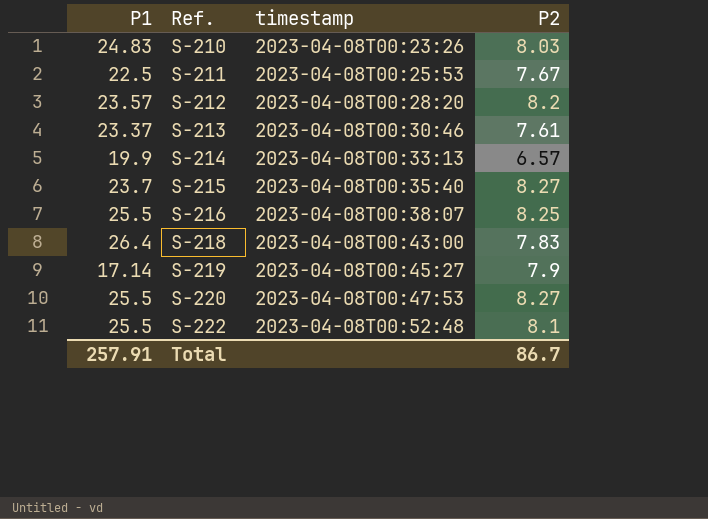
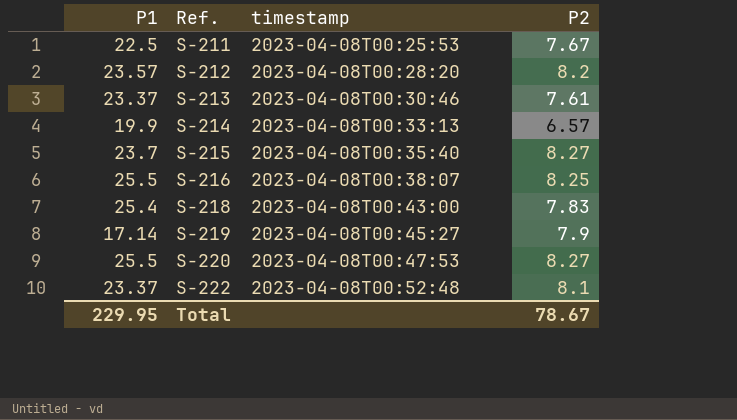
row S-210: 24.83 | 2023-04-08T00:23:26 | 8.03 -> none
S-218 | P1: 26.4 -> 25.4
S-222 | P1: 25.5 -> 23.37
Total | P1: 257.91 -> 229.95
Total | P2: 86.7 -> 78.67

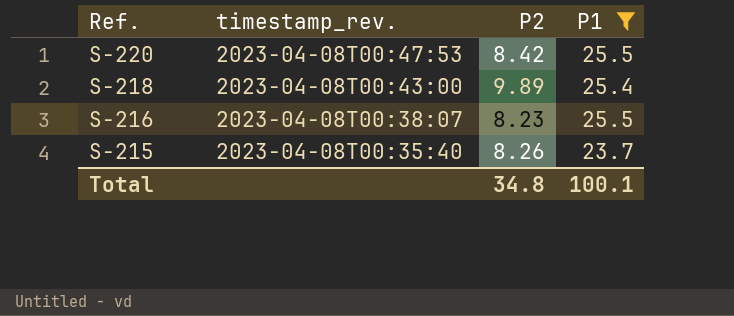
filter: none -> P1 >= 23.7
row order: Ref. ascending -> Ref. descending
column name: timestamp -> timestamp_rev.
column P1 | position: 1 -> 4
S-220 | P2: 8.27 -> 8.42
S-218 | P2: 7.83 -> 9.89
S-216 | P2: 8.25 -> 8.23
S-215 | P2: 8.27 -> 8.26
Total | P2: 78.67 -> 34.8
Total | P1: 229.95 -> 100.1

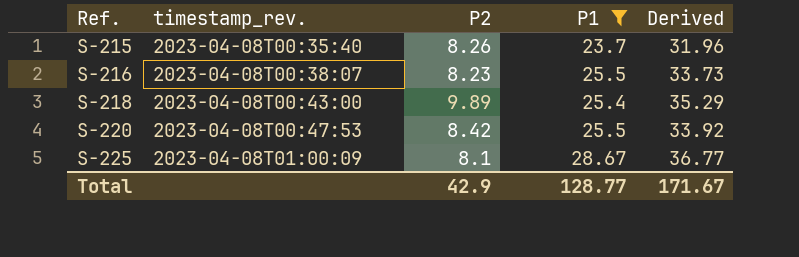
row order: Ref. descending -> Ref. ascending
column Derived | formula: none -> [P2] + [P1]
row S-225: none -> 2023-04-08T01:00:09 | 8.1 | 28.67 | 36.77
Total | P2: 34.8 -> 42.9
Total | P1: 100.1 -> 128.77

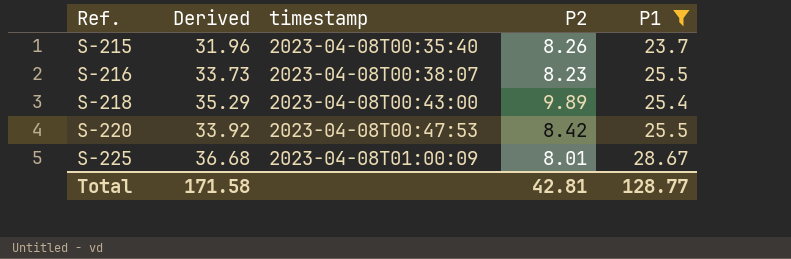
column Derived | position: 5 -> 2
column name: timestamp_rev. -> timestamp
S-225 | Derived: 36.77 -> 36.68
S-225 | P2: 8.1 -> 8.01
Total | Derived: 171.67 -> 171.58
Total | P2: 42.9 -> 42.81

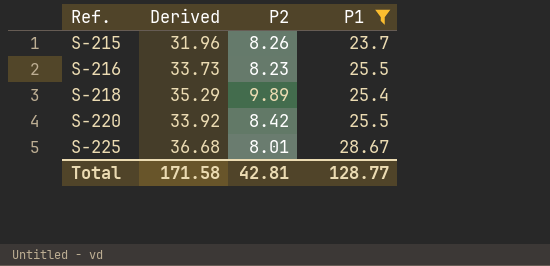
column timestamp | position: 3 -> none

